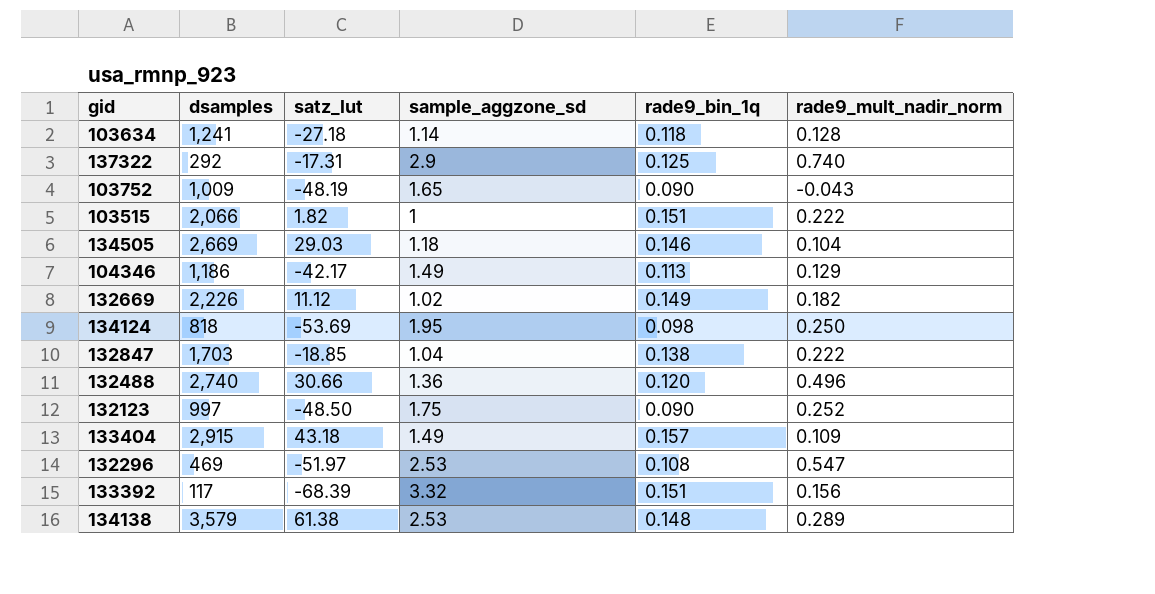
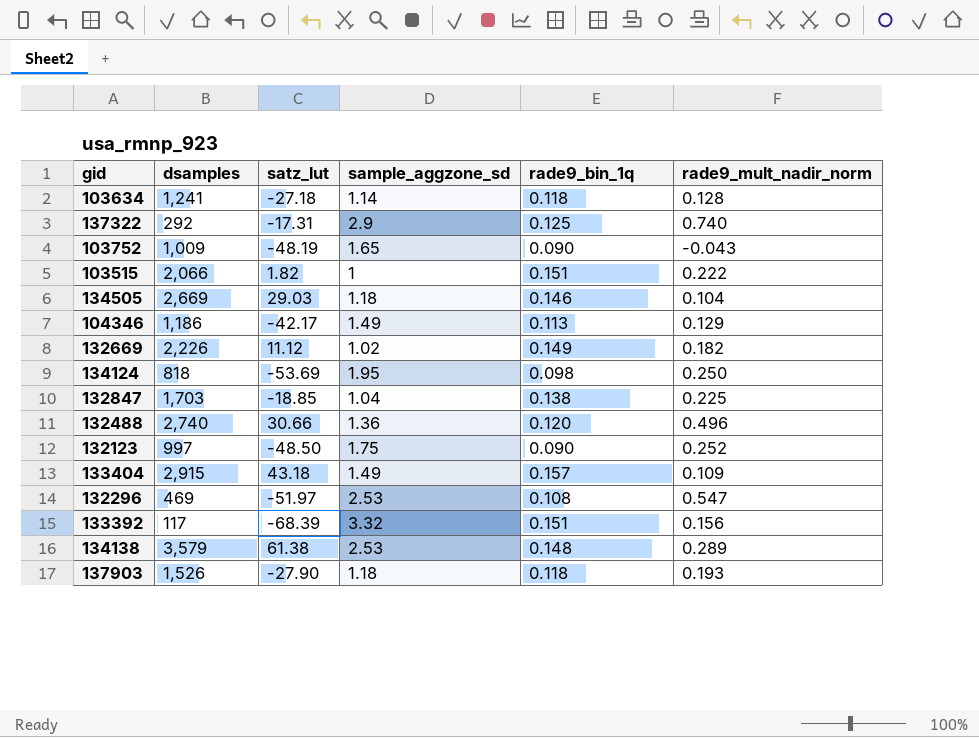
132847 | rade9_mult_nadir_norm: 0.222 -> 0.225
row 137903: none -> 1,526 | -27.90 | 1.18 | 0.118 | 0.193

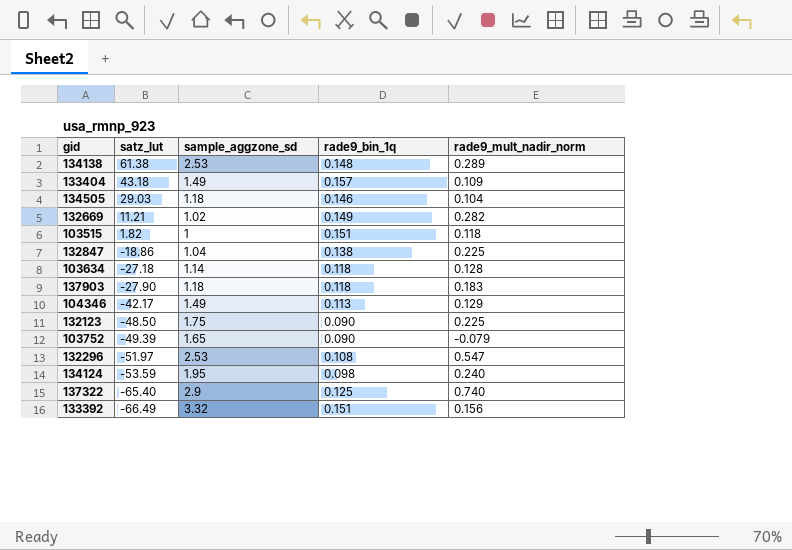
row order: none -> satz_lut descending
column dsamples | position: 2 -> none
row 132488: 2,740 | 30.66 | 1.36 | 0.120 | 0.496 -> none
132669 | satz_lut: 11.12 -> 11.21
132669 | rade9_mult_nadir_norm: 0.182 -> 0.282
103515 | rade9_mult_nadir_norm: 0.222 -> 0.118
132847 | satz_lut: -18.85 -> -18.86
137903 | rade9_mult_nadir_norm: 0.193 -> 0.183
132123 | rade9_mult_nadir_norm: 0.252 -> 0.225
103752 | satz_lut: -48.19 -> -49.39
103752 | rade9_mult_nadir_norm: -0.043 -> -0.079
134124 | satz_lut: -53.69 -> -53.59
134124 | rade9_mult_nadir_norm: 0.250 -> 0.240
137322 | satz_lut: -17.31 -> -65.40
133392 | satz_lut: -68.39 -> -66.49

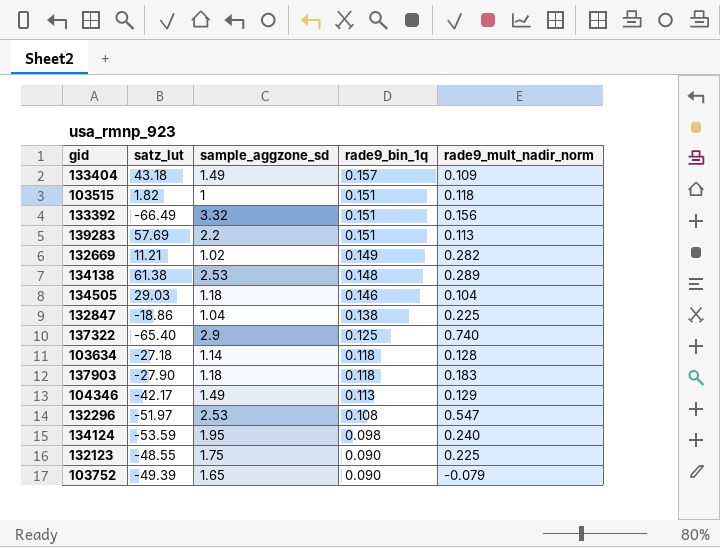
row order: satz_lut descending -> rade9_bin_1q descending
row 139283: none -> 57.69 | 2.2 | 0.151 | 0.113
132123 | satz_lut: -48.50 -> -48.55

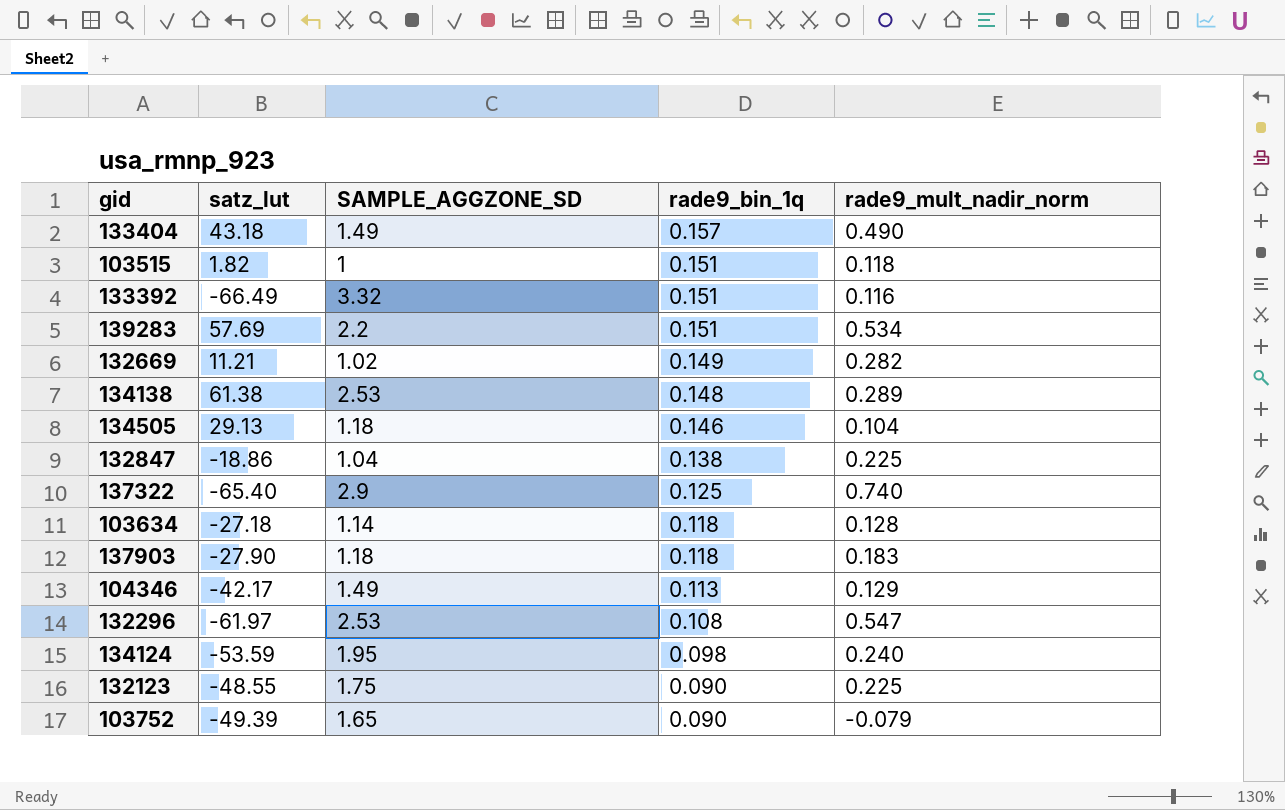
column name: sample_aggzone_sd -> SAMPLE_AGGZONE_SD
133404 | rade9_mult_nadir_norm: 0.109 -> 0.490
133392 | rade9_mult_nadir_norm: 0.156 -> 0.116
139283 | rade9_mult_nadir_norm: 0.113 -> 0.534
134505 | satz_lut: 29.03 -> 29.13
132296 | satz_lut: -51.97 -> -61.97

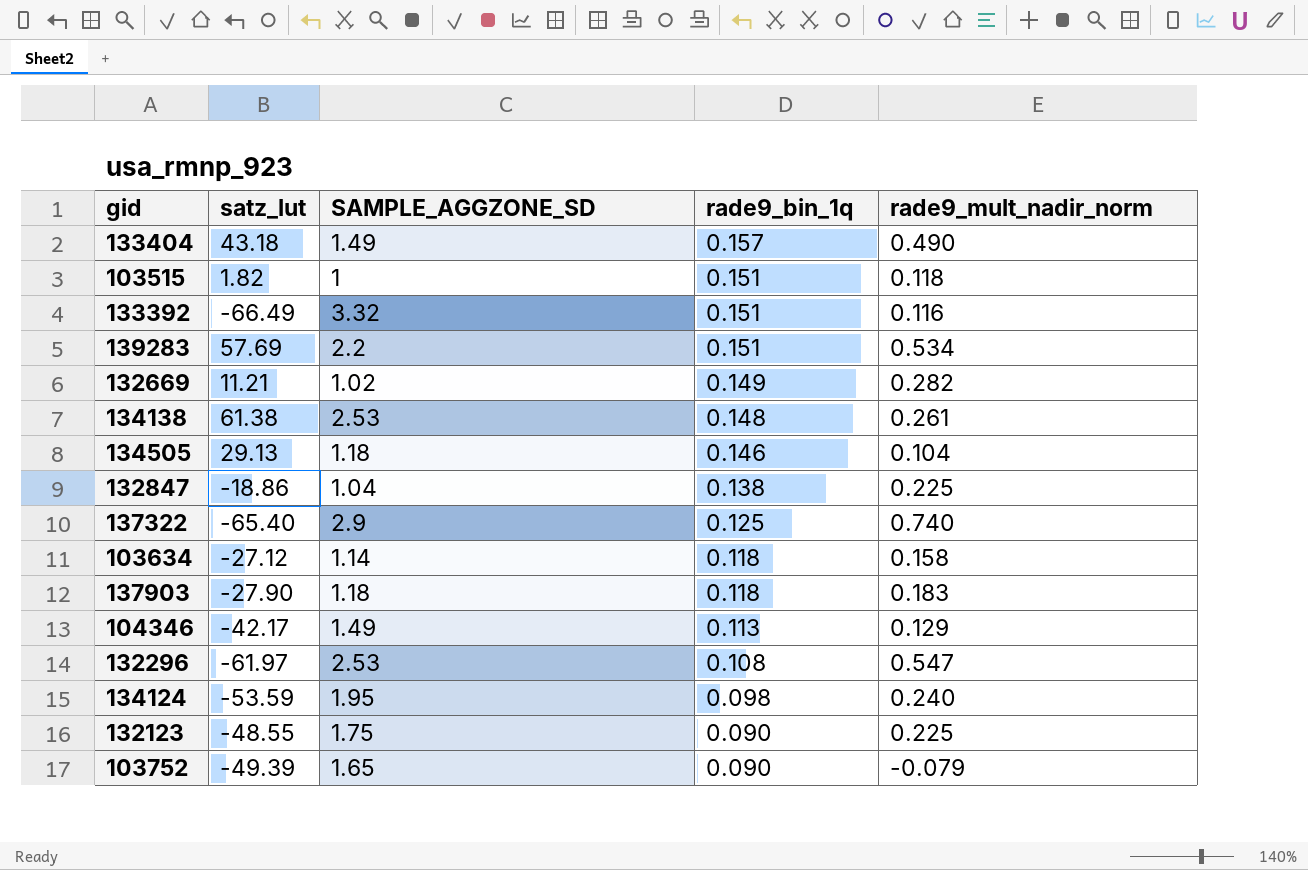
134138 | rade9_mult_nadir_norm: 0.289 -> 0.261
103634 | satz_lut: -27.18 -> -27.12
103634 | rade9_mult_nadir_norm: 0.128 -> 0.158

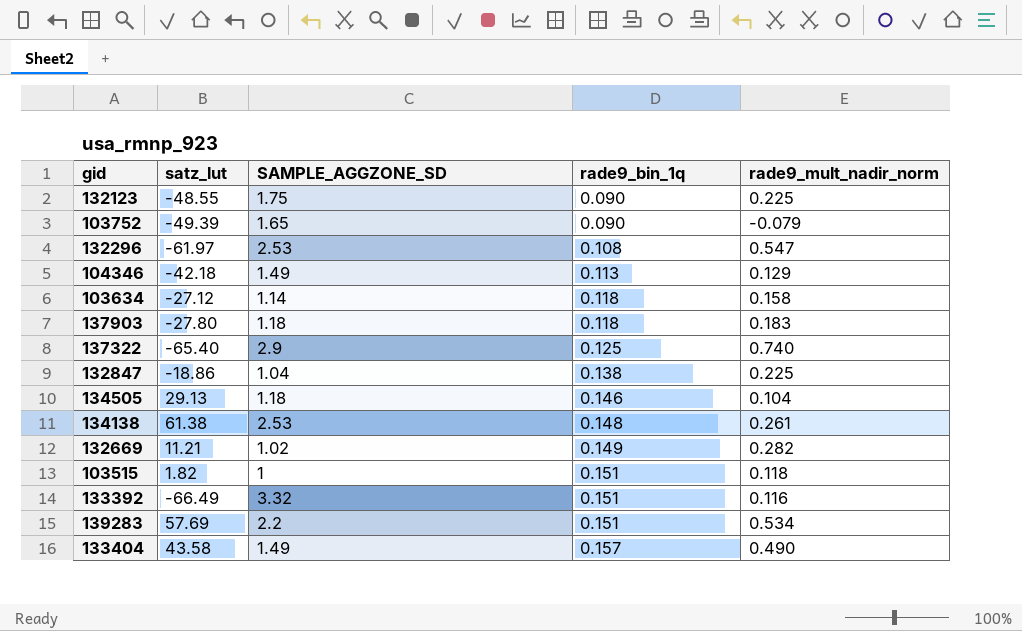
row order: rade9_bin_1q descending -> rade9_bin_1q ascending
row 134124: -53.59 | 1.95 | 0.098 | 0.240 -> none
104346 | satz_lut: -42.17 -> -42.18
137903 | satz_lut: -27.90 -> -27.80
133404 | satz_lut: 43.18 -> 43.58

